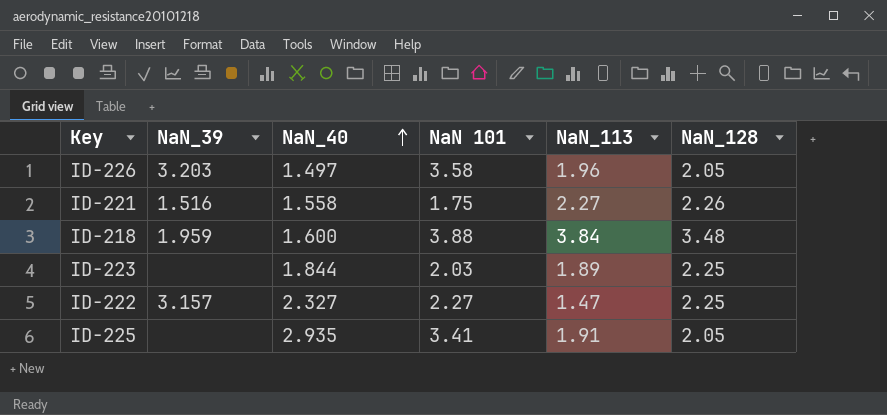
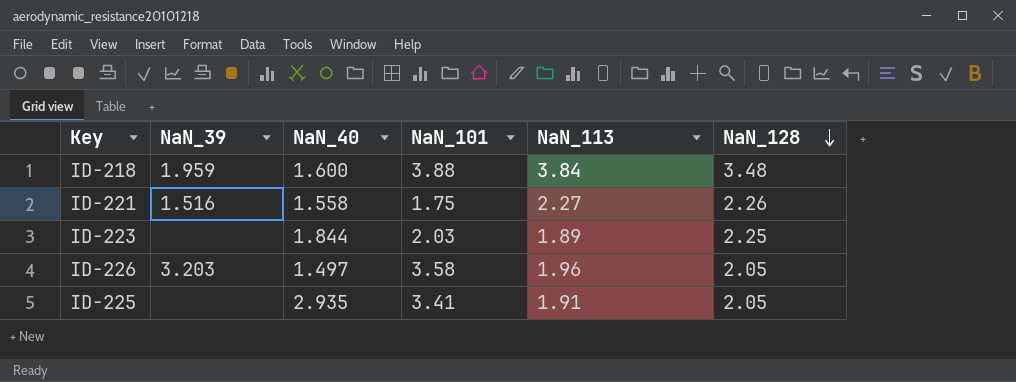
row order: NaN_40 ascending -> NaN_128 descending
column name: NaN 101 -> NaN_101
row ID-222: 3.157 | 2.327 | 2.27 | 1.47 | 2.25 -> none

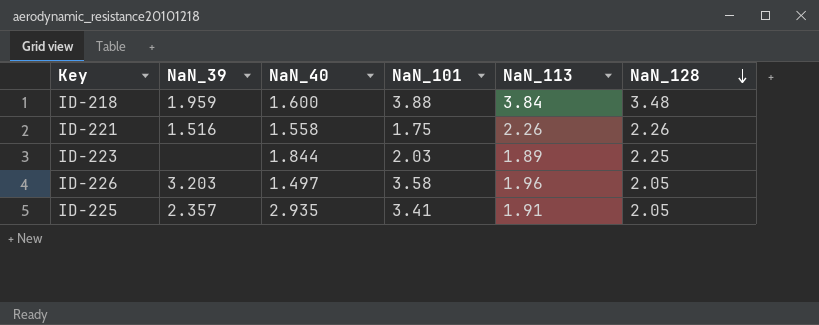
ID-221 | NaN_113: 2.27 -> 2.26
ID-225 | NaN_39: none -> 2.357

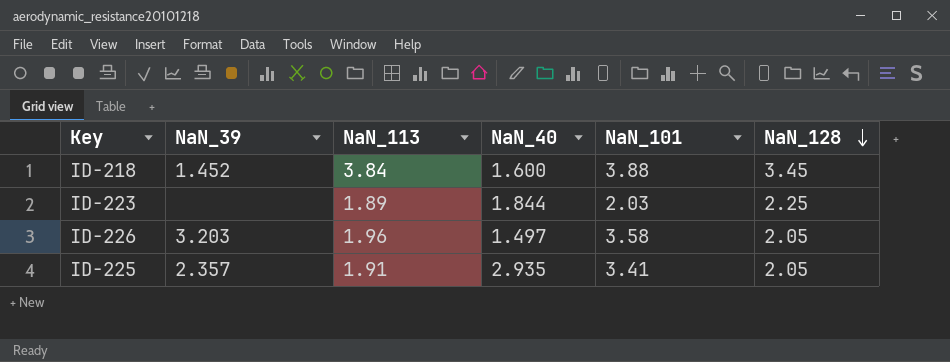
column NaN_113 | position: 5 -> 3
row ID-221: 1.516 | 1.558 | 1.75 | 2.26 | 2.26 -> none
ID-218 | NaN_39: 1.959 -> 1.452
ID-218 | NaN_128: 3.48 -> 3.45

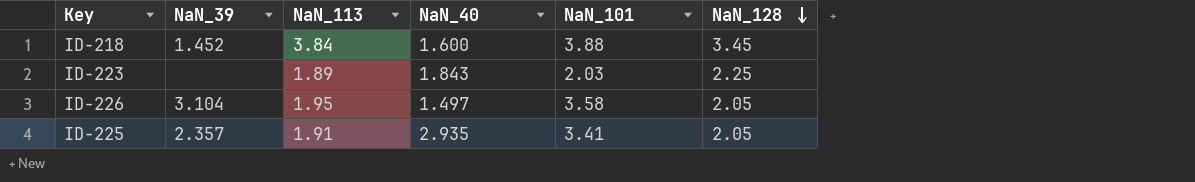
ID-223 | NaN_40: 1.844 -> 1.843
ID-226 | NaN_39: 3.203 -> 3.104
ID-226 | NaN_113: 1.96 -> 1.95

